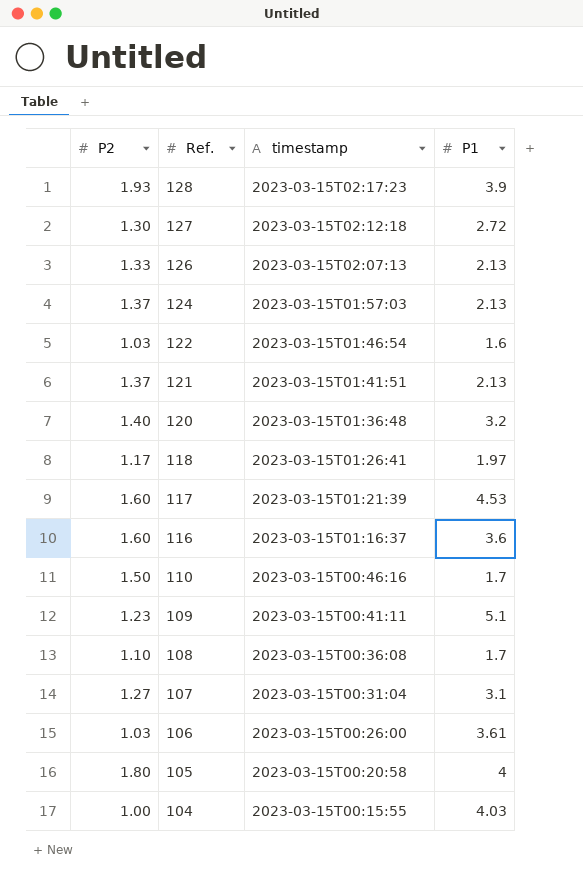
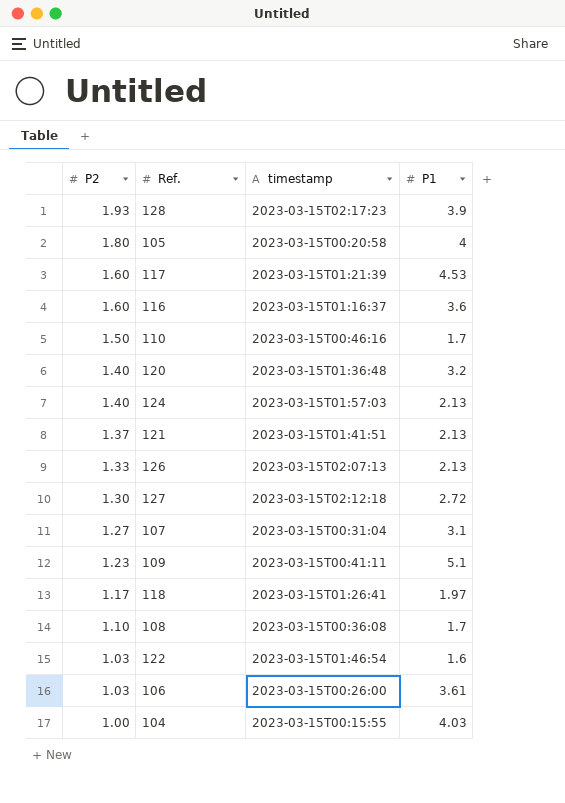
row order: Ref. descending -> P2 descending
124 | P2: 1.37 -> 1.40

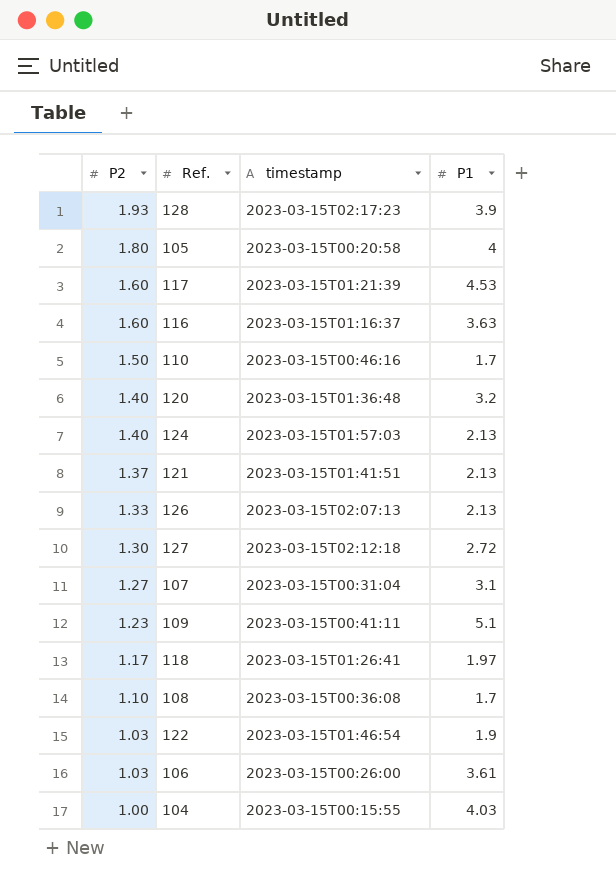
116 | P1: 3.6 -> 3.63
122 | P1: 1.6 -> 1.9

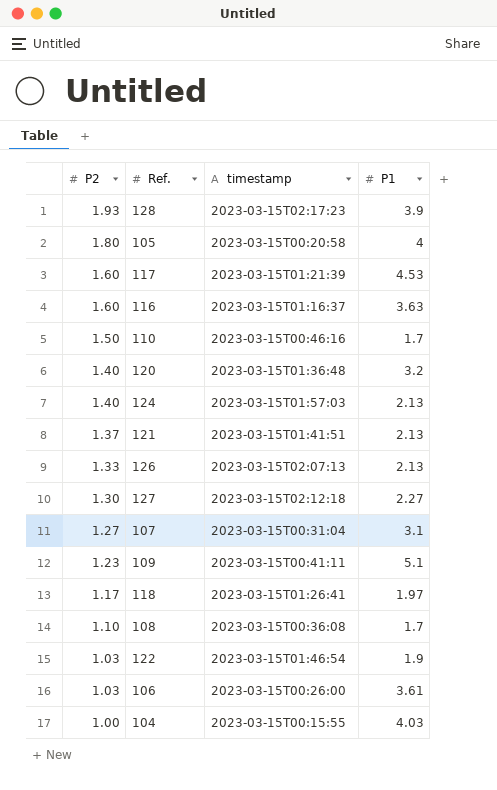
127 | P1: 2.72 -> 2.27

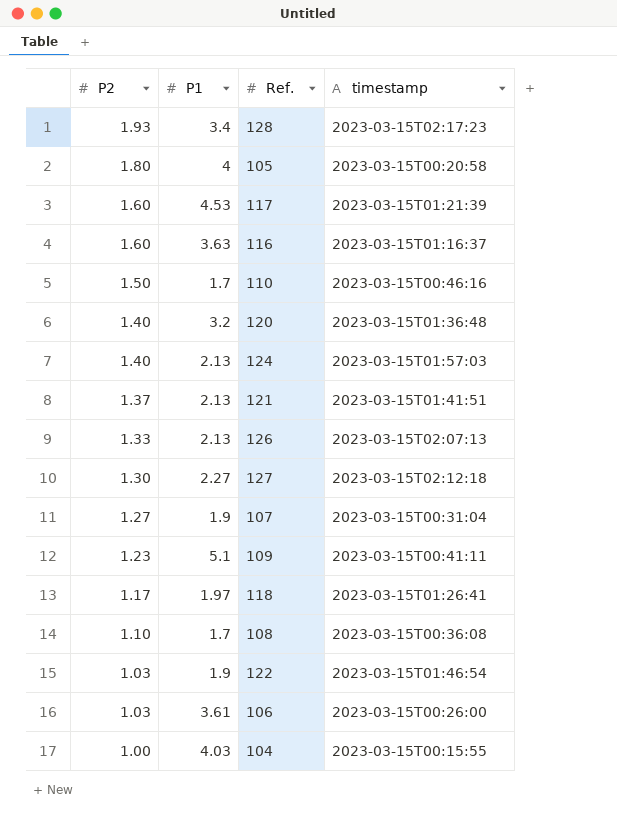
column P1 | position: 4 -> 2
128 | P1: 3.9 -> 3.4
107 | P1: 3.1 -> 1.9

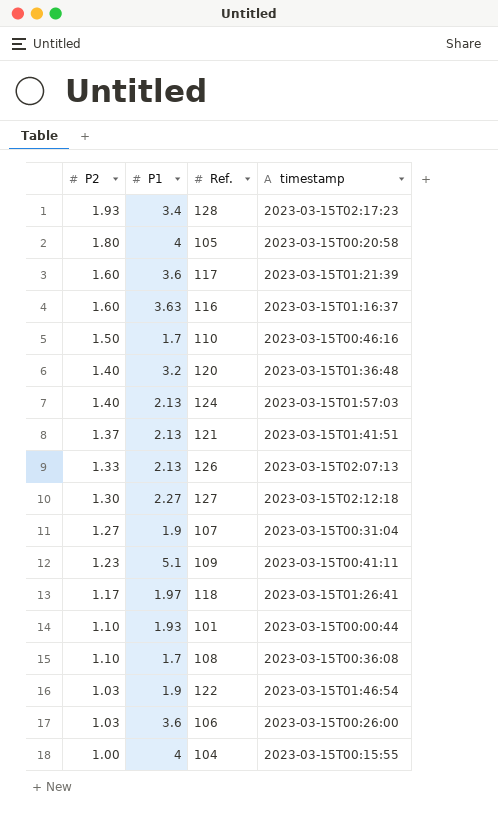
117 | P1: 4.53 -> 3.6
row 101: none -> 1.10 | 1.93 | 2023-03-15T00:00:44
106 | P1: 3.61 -> 3.6
104 | P1: 4.03 -> 4

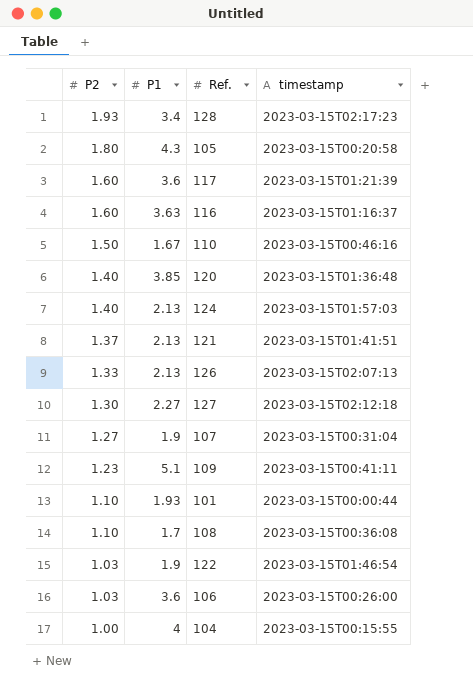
row 118: 1.17 | 1.97 | 2023-03-15T01:26:41 -> none
105 | P1: 4 -> 4.3
110 | P1: 1.7 -> 1.67
120 | P1: 3.2 -> 3.85

